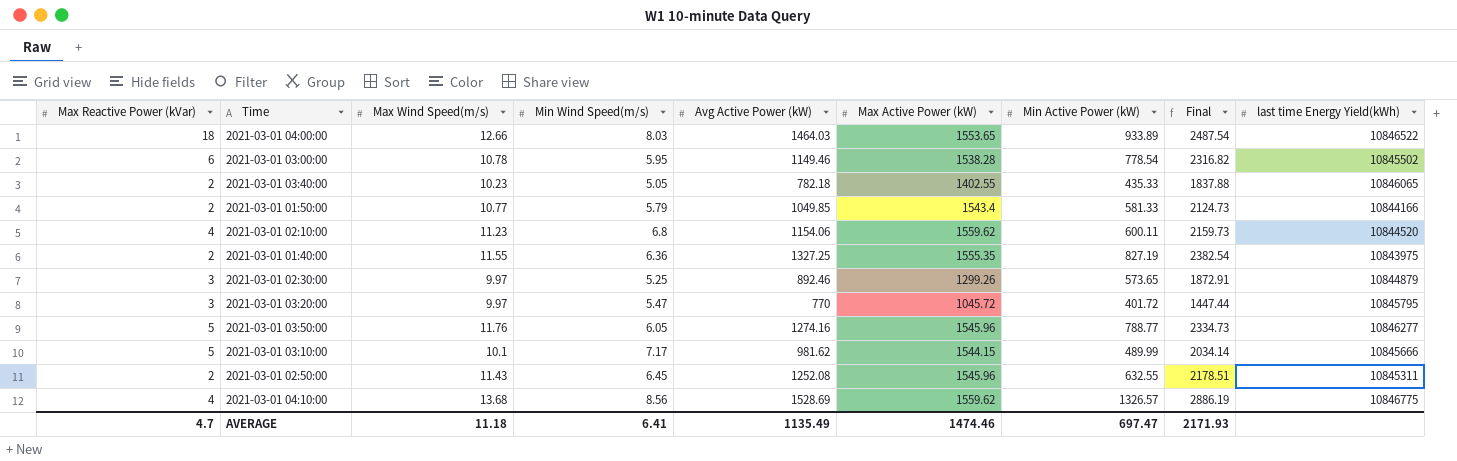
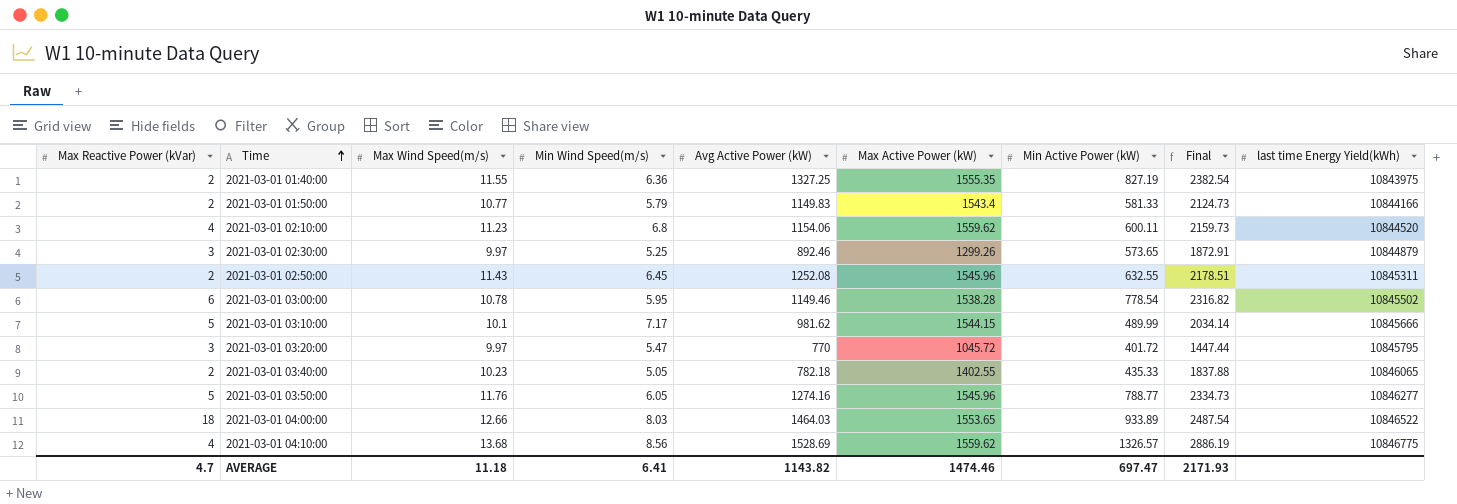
row order: none -> Time ascending
2021-03-01 01:50:00 | Avg Active Power (kW): 1049.85 -> 1149.83
AVERAGE | Avg Active Power (kW): 1135.49 -> 1143.82

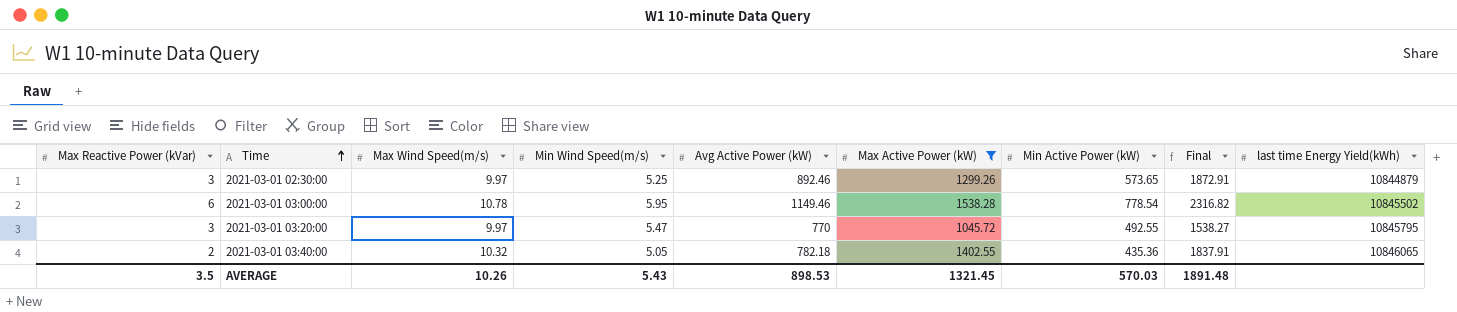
filter: none -> Max Active Power (kW) <= 1538.28
2021-03-01 03:20:00 | Min Active Power (kW): 401.72 -> 492.55
2021-03-01 03:20:00 | Final: 1447.44 -> 1538.27
2021-03-01 03:40:00 | Max Wind Speed(m/s): 10.23 -> 10.32
2021-03-01 03:40:00 | Min Active Power (kW): 435.33 -> 435.36
2021-03-01 03:40:00 | Final: 1837.88 -> 1837.91
AVERAGE | Max Reactive Power (kVar): 4.7 -> 3.5
AVERAGE | Max Wind Speed(m/s): 11.18 -> 10.26
AVERAGE | Min Wind Speed(m/s): 6.41 -> 5.43
AVERAGE | Avg Active Power (kW): 1143.82 -> 898.53
AVERAGE | Max Active Power (kW): 1474.46 -> 1321.45
AVERAGE | Min Active Power (kW): 697.47 -> 570.03
AVERAGE | Final: 2171.93 -> 1891.48

